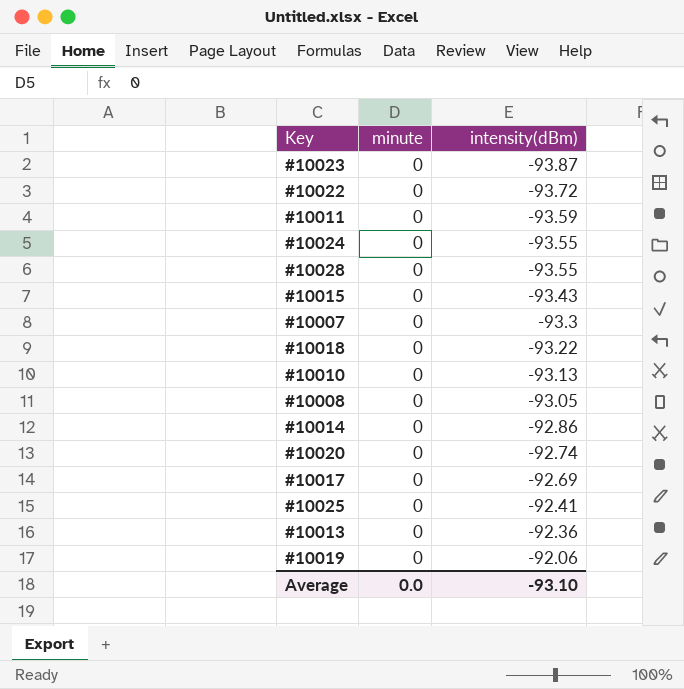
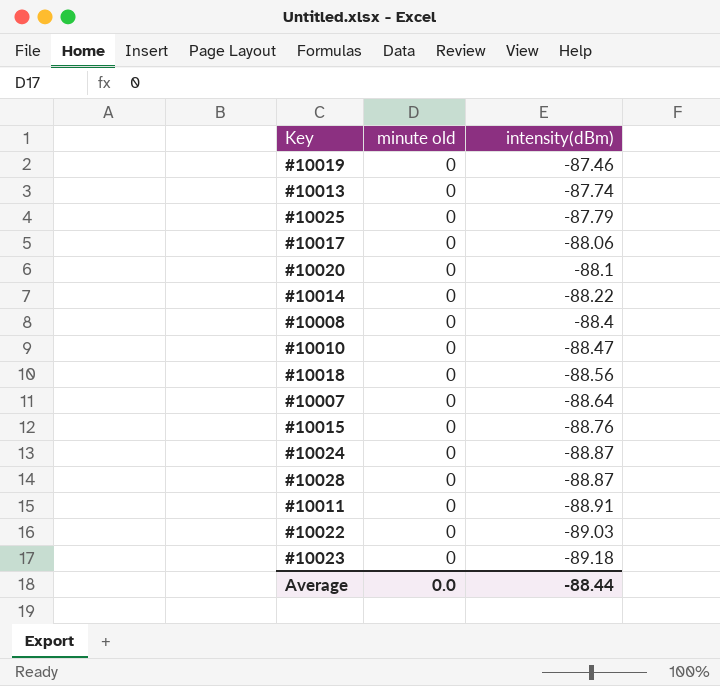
row order: intensity(dBm) ascending -> intensity(dBm) descending
column name: minute -> minute old
#10019 | intensity(dBm): -92.06 -> -87.46
#10013 | intensity(dBm): -92.36 -> -87.74
#10025 | intensity(dBm): -92.41 -> -87.79
#10017 | intensity(dBm): -92.69 -> -88.06
#10020 | intensity(dBm): -92.74 -> -88.1
#10014 | intensity(dBm): -92.86 -> -88.22
#10008 | intensity(dBm): -93.05 -> -88.4
#10010 | intensity(dBm): -93.13 -> -88.47
#10018 | intensity(dBm): -93.22 -> -88.56
#10007 | intensity(dBm): -93.3 -> -88.64
#10015 | intensity(dBm): -93.43 -> -88.76
#10024 | intensity(dBm): -93.55 -> -88.87
#10028 | intensity(dBm): -93.55 -> -88.87
#10011 | intensity(dBm): -93.59 -> -88.91
#10022 | intensity(dBm): -93.72 -> -89.03
#10023 | intensity(dBm): -93.87 -> -89.18
Average | intensity(dBm): -93.10 -> -88.44

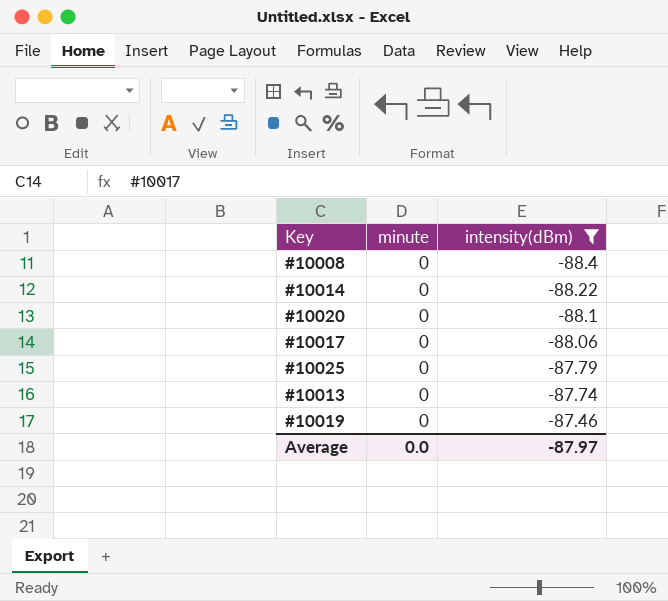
filter: none -> intensity(dBm) >= -88.4
row order: intensity(dBm) descending -> intensity(dBm) ascending
column name: minute old -> minute
Average | intensity(dBm): -88.44 -> -87.97

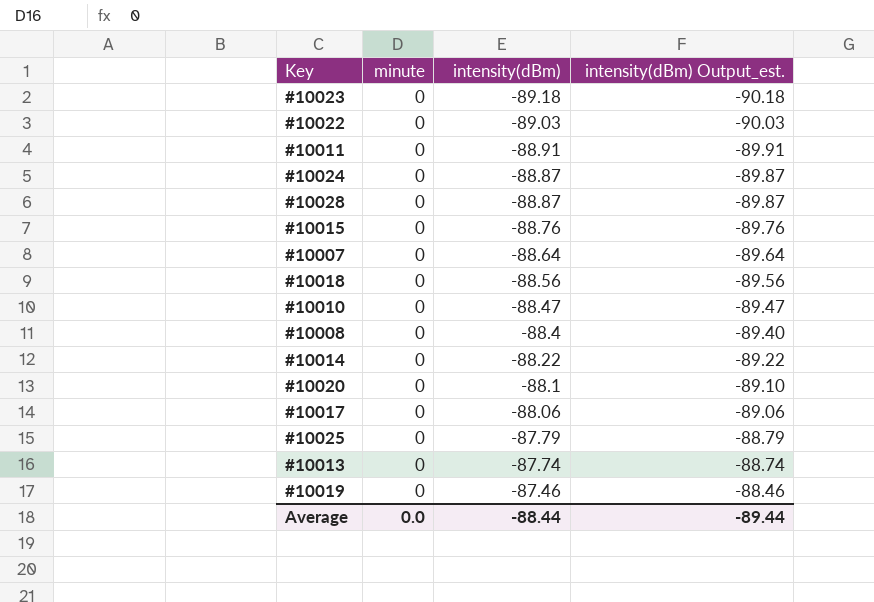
filter: intensity(dBm) >= -88.4 -> none
column intensity(dBm) Output_est. | formula: none -> [intensity(dBm)] - 1
Average | intensity(dBm): -87.97 -> -88.44

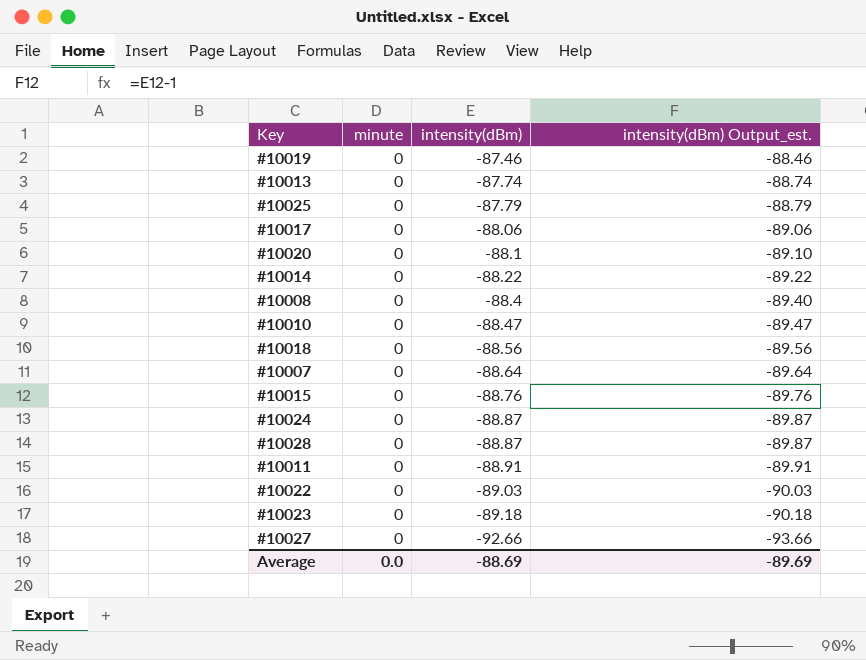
row order: intensity(dBm) ascending -> intensity(dBm) descending
row #10027: none -> 0 | -92.66 | -93.66
Average | intensity(dBm): -88.44 -> -88.69
Average | intensity(dBm) Output_est.: -89.44 -> -89.69

